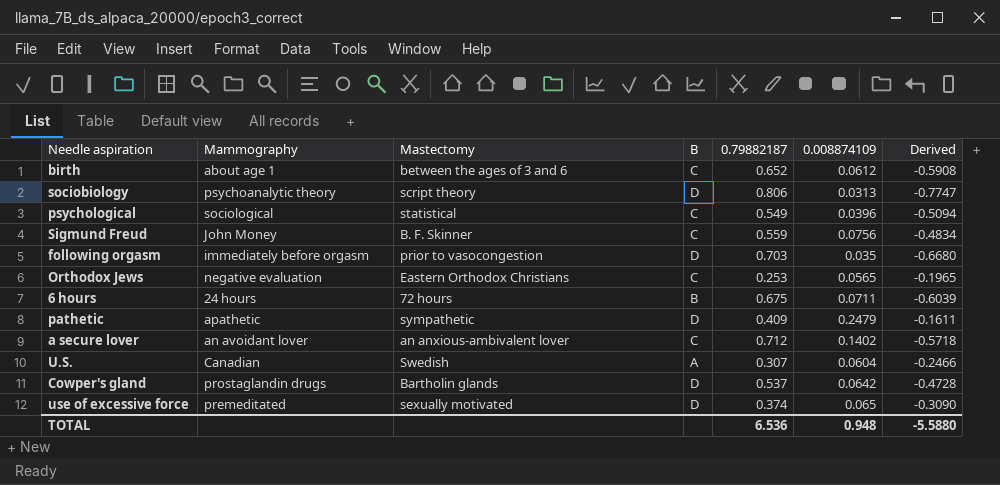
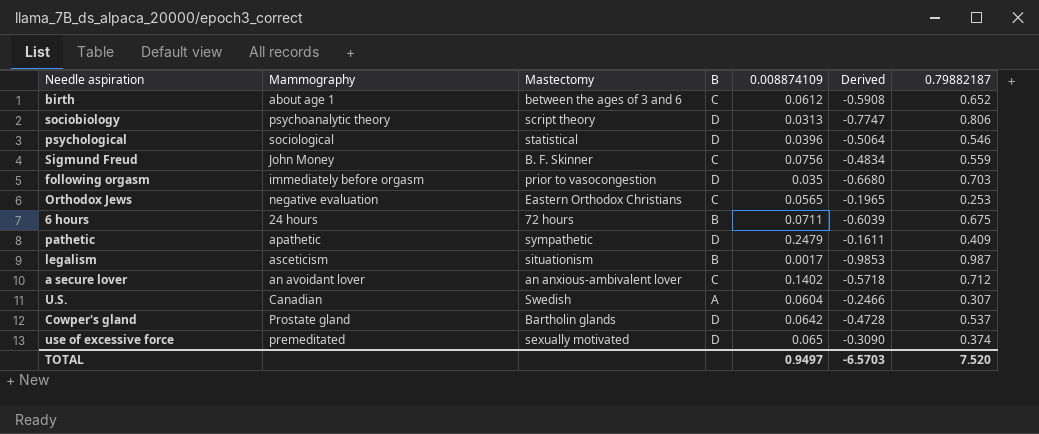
column 0.79882187 | position: 5 -> 7
psychological | B: C -> D
psychological | Derived: -0.5094 -> -0.5064
psychological | 0.79882187: 0.549 -> 0.546
row legalism: none -> asceticism | situationism | B | 0.0017 | -0.9853 | 0.987
Cowper's gland | Mammography: prostaglandin drugs -> Prostate gland
TOTAL | 0.008874109: 0.948 -> 0.9497
TOTAL | Derived: -5.5880 -> -6.5703
TOTAL | 0.79882187: 6.536 -> 7.520

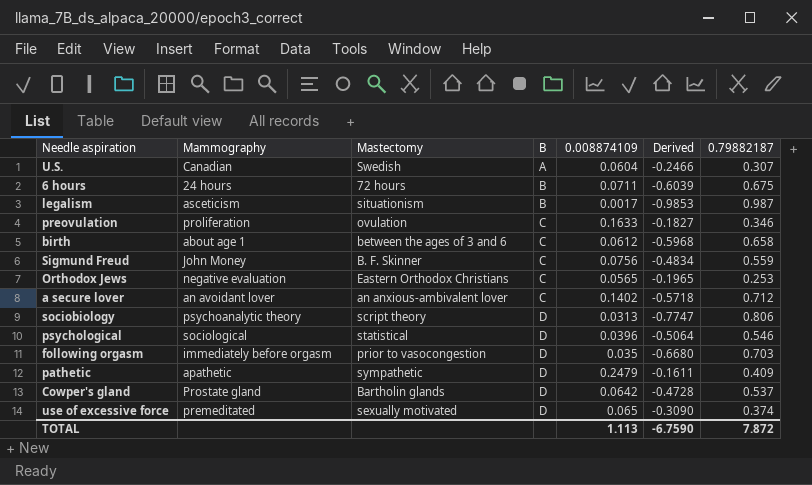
row order: none -> B ascending
row preovulation: none -> proliferation | ovulation | C | 0.1633 | -0.1827 | 0.346
birth | Derived: -0.5908 -> -0.5968
birth | 0.79882187: 0.652 -> 0.658
TOTAL | 0.008874109: 0.9497 -> 1.113
TOTAL | Derived: -6.5703 -> -6.7590
TOTAL | 0.79882187: 7.520 -> 7.872

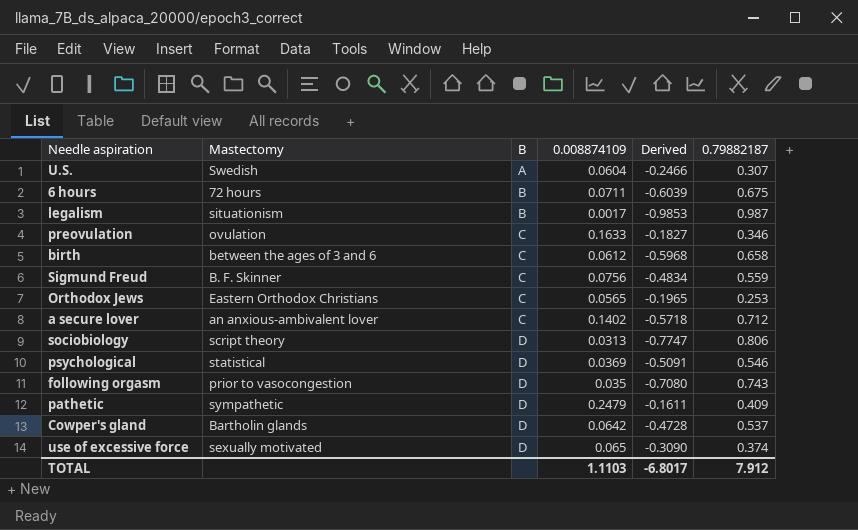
column Mammography | position: 2 -> none
psychological | 0.008874109: 0.0396 -> 0.0369
psychological | Derived: -0.5064 -> -0.5091
following orgasm | Derived: -0.6680 -> -0.7080
following orgasm | 0.79882187: 0.703 -> 0.743
TOTAL | 0.008874109: 1.113 -> 1.1103
TOTAL | Derived: -6.7590 -> -6.8017
TOTAL | 0.79882187: 7.872 -> 7.912

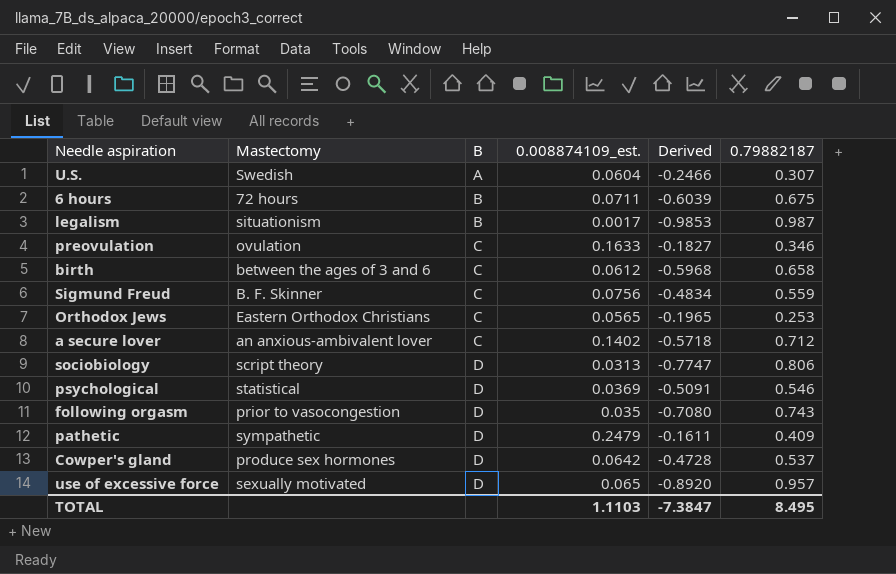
column name: 0.008874109 -> 0.008874109_est.
Cowper's gland | Mastectomy: Bartholin glands -> produce sex hormones
use of excessive force | Derived: -0.3090 -> -0.8920
use of excessive force | 0.79882187: 0.374 -> 0.957
TOTAL | Derived: -6.8017 -> -7.3847
TOTAL | 0.79882187: 7.912 -> 8.495

